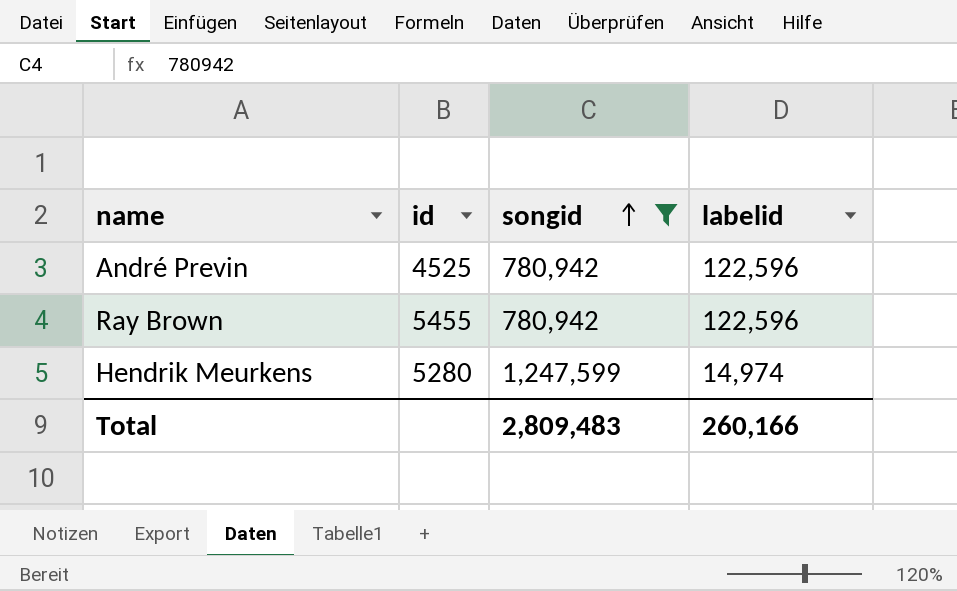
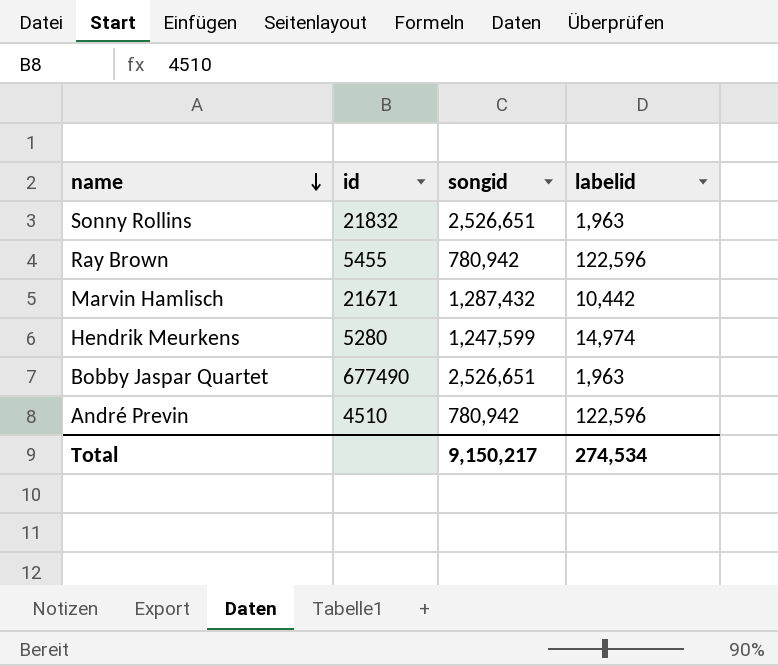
filter: songid <= 1,247,599 -> none
row order: songid ascending -> name descending
André Previn | id: 4525 -> 4510
Total | songid: 2,809,483 -> 9,150,217
Total | labelid: 260,166 -> 274,534

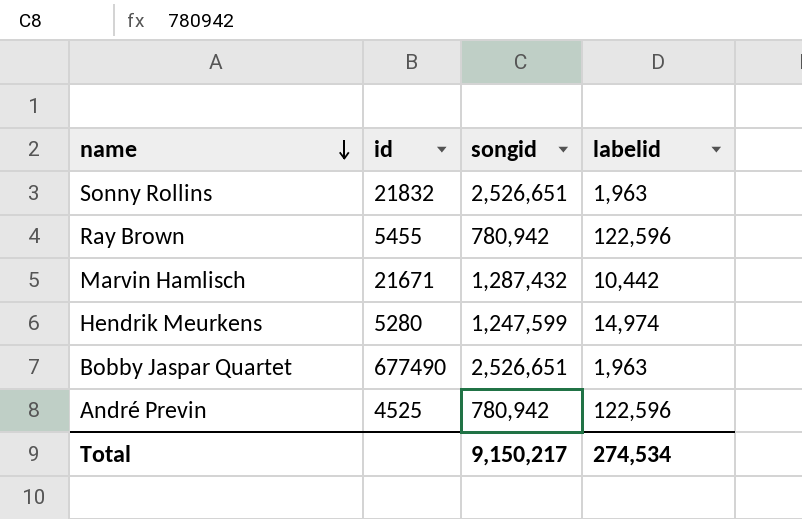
André Previn | id: 4510 -> 4525

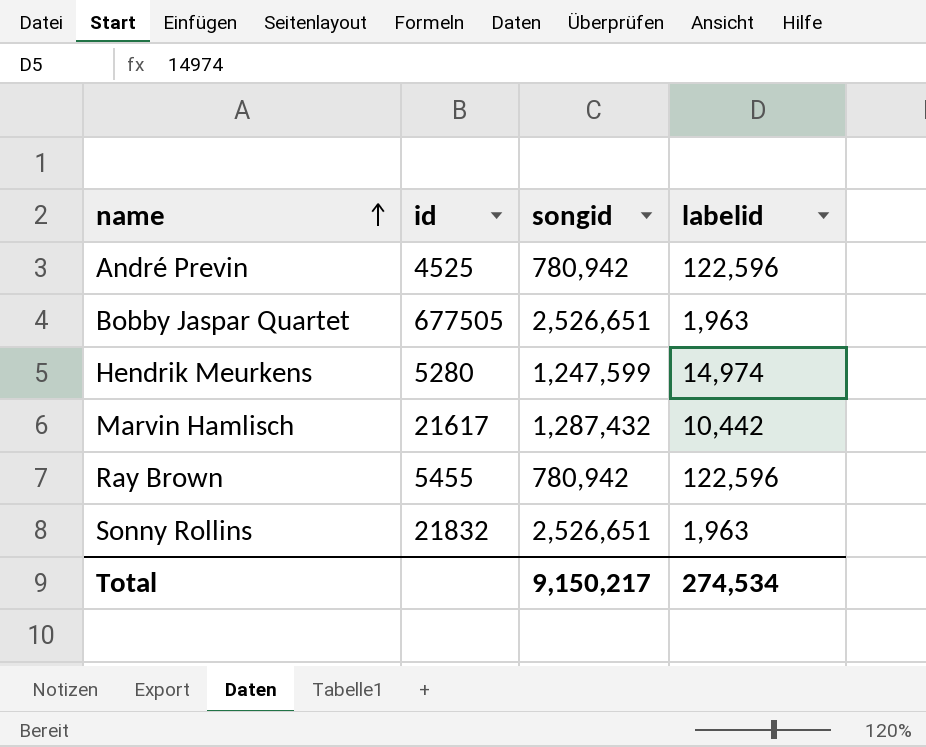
row order: name descending -> name ascending
Bobby Jaspar Quartet | id: 677490 -> 677505
Marvin Hamlisch | id: 21671 -> 21617

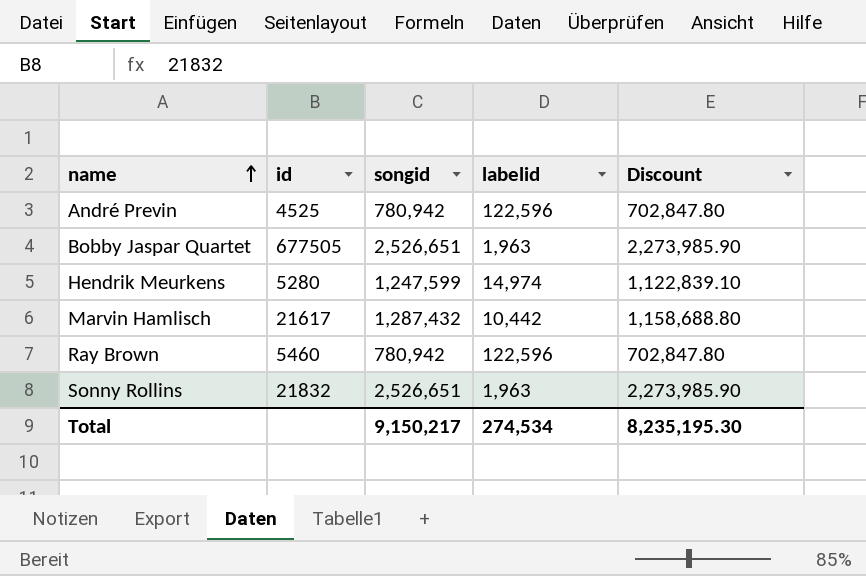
column Discount | formula: none -> [songid] * 0.9
Ray Brown | id: 5455 -> 5460

